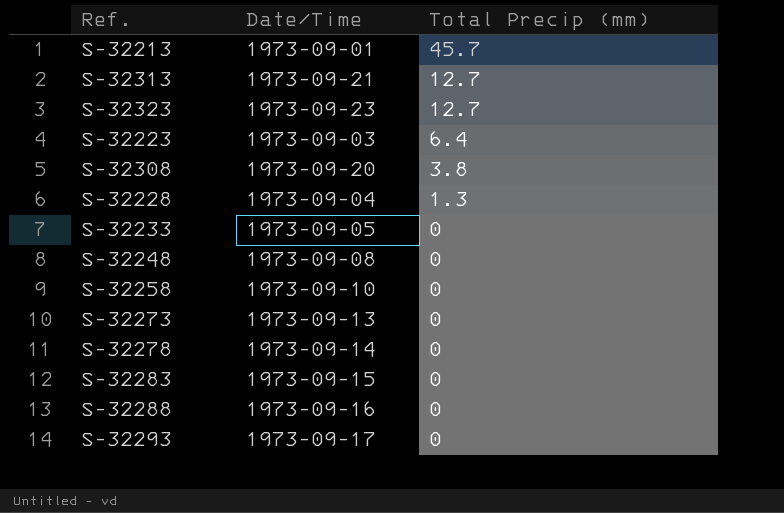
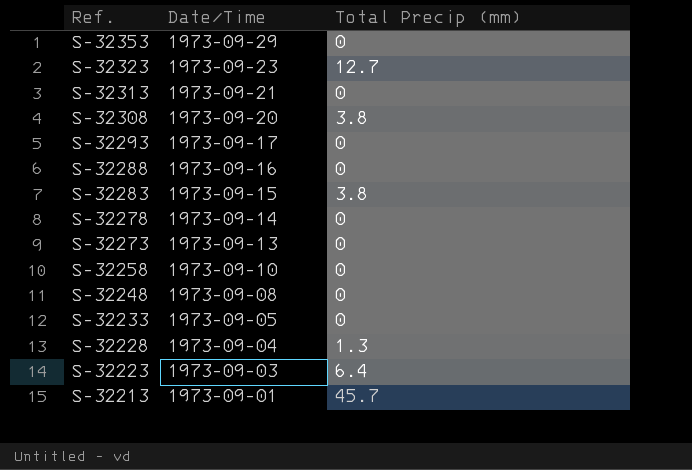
row order: Total Precip (mm) descending -> Ref. descending
row S-32353: none -> 1973-09-29 | 0
S-32313 | Total Precip (mm): 12.7 -> 0
S-32283 | Total Precip (mm): 0 -> 3.8

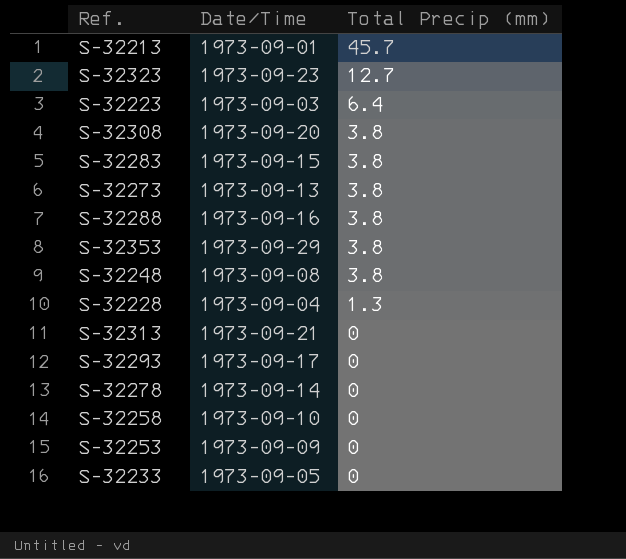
row order: Ref. descending -> Total Precip (mm) descending
S-32273 | Total Precip (mm): 0 -> 3.8
S-32288 | Total Precip (mm): 0 -> 3.8
S-32353 | Total Precip (mm): 0 -> 3.8
S-32248 | Total Precip (mm): 0 -> 3.8
row S-32253: none -> 1973-09-09 | 0

